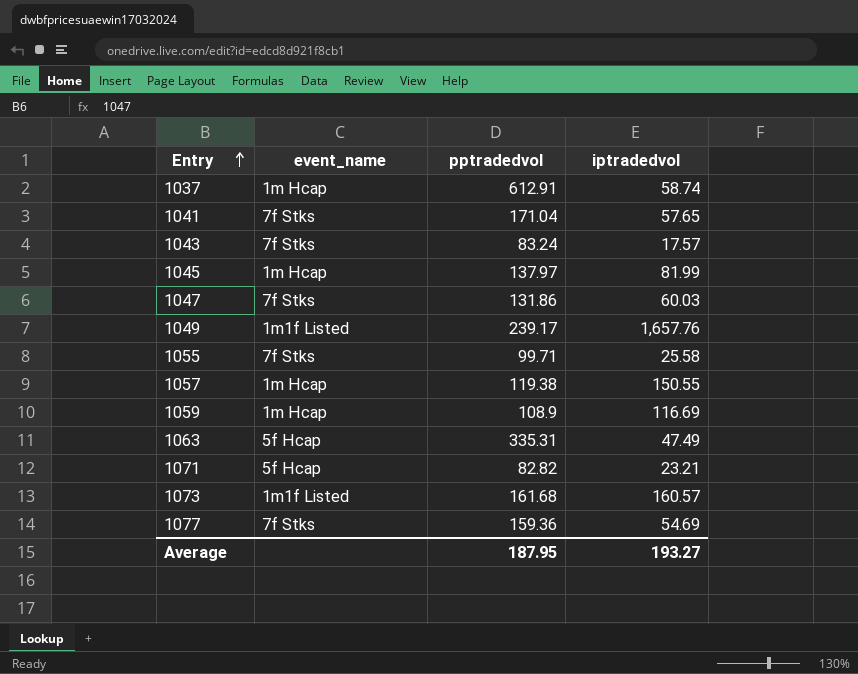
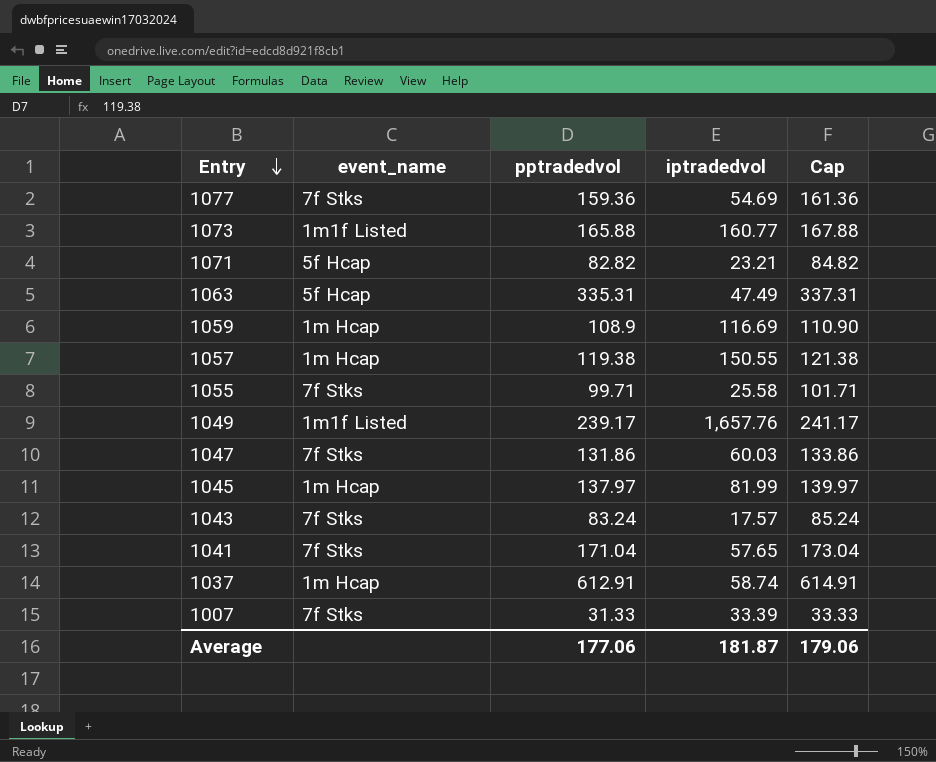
row order: Entry ascending -> Entry descending
column Cap | formula: none -> [pptradedvol] + 2
1073 | pptradedvol: 161.68 -> 165.88
1073 | iptradedvol: 160.57 -> 160.77
row 1007: none -> 7f Stks | 31.33 | 33.39 | 33.33
Average | pptradedvol: 187.95 -> 177.06
Average | iptradedvol: 193.27 -> 181.87

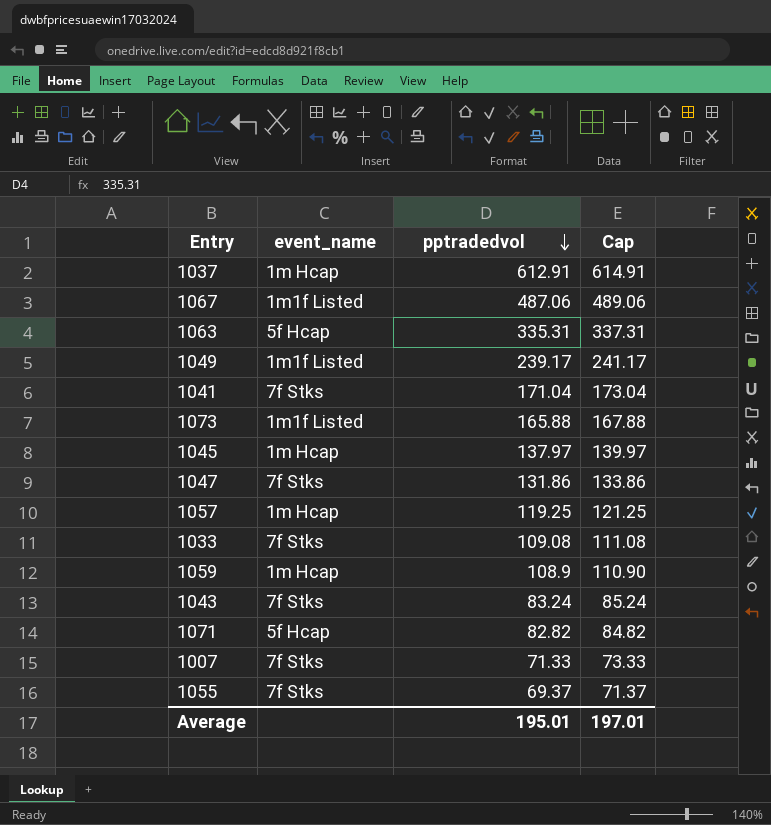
row order: Entry descending -> pptradedvol descending
column iptradedvol | position: 4 -> none
row 1077: 7f Stks | 159.36 | 54.69 | 161.36 -> none
row 1067: none -> 1m1f Listed | 487.06 | 489.06
1057 | pptradedvol: 119.38 -> 119.25
1057 | Cap: 121.38 -> 121.25
row 1033: none -> 7f Stks | 109.08 | 111.08
1007 | pptradedvol: 31.33 -> 71.33
1007 | Cap: 33.33 -> 73.33
1055 | pptradedvol: 99.71 -> 69.37
1055 | Cap: 101.71 -> 71.37
Average | pptradedvol: 177.06 -> 195.01
Average | Cap: 179.06 -> 197.01

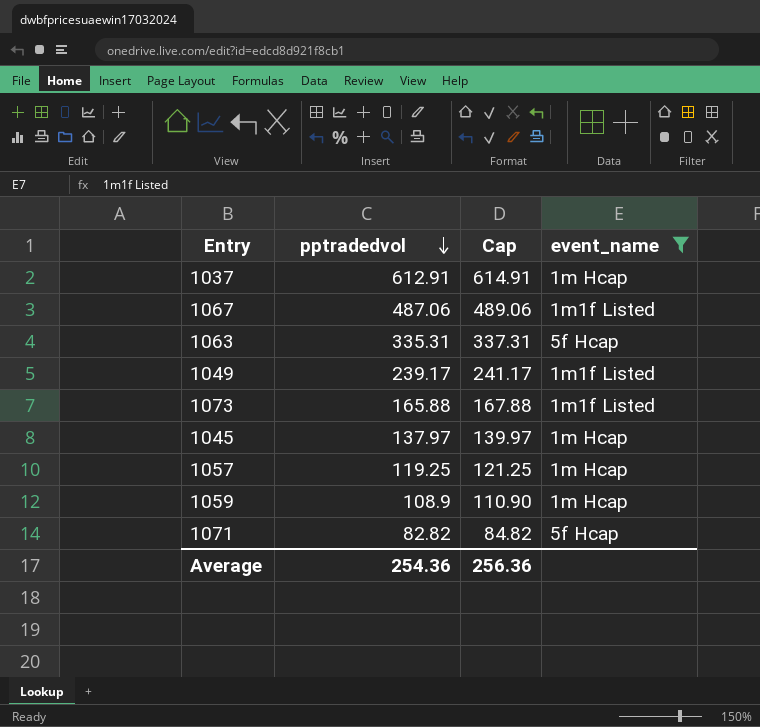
filter: none -> event_name != 7f Stks
column event_name | position: 2 -> 4
Average | pptradedvol: 195.01 -> 254.36
Average | Cap: 197.01 -> 256.36

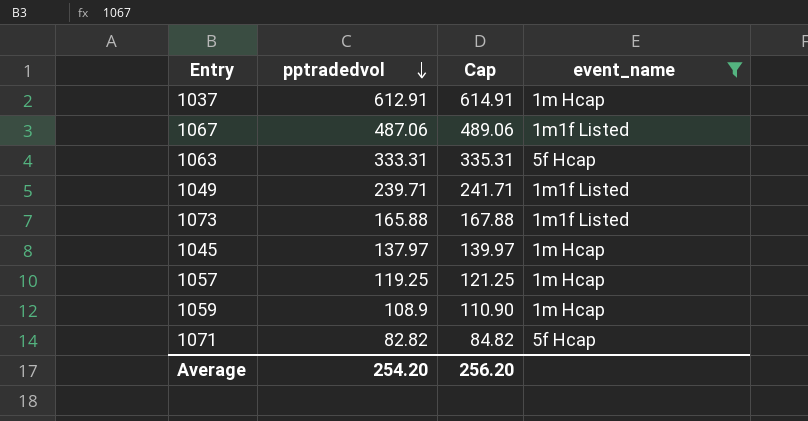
1063 | pptradedvol: 335.31 -> 333.31
1063 | Cap: 337.31 -> 335.31
1049 | pptradedvol: 239.17 -> 239.71
1049 | Cap: 241.17 -> 241.71
Average | pptradedvol: 254.36 -> 254.20
Average | Cap: 256.36 -> 256.20

